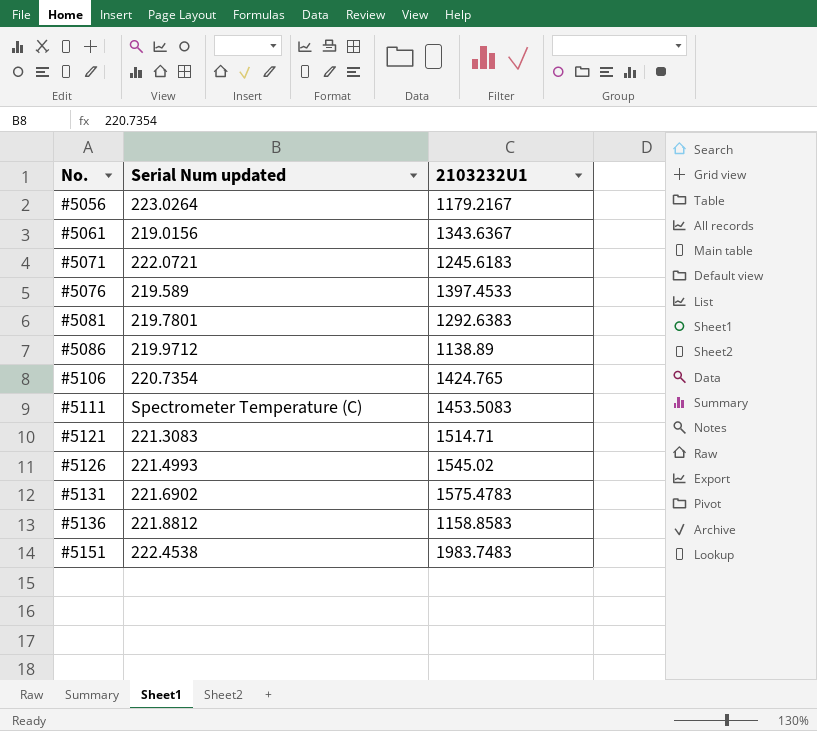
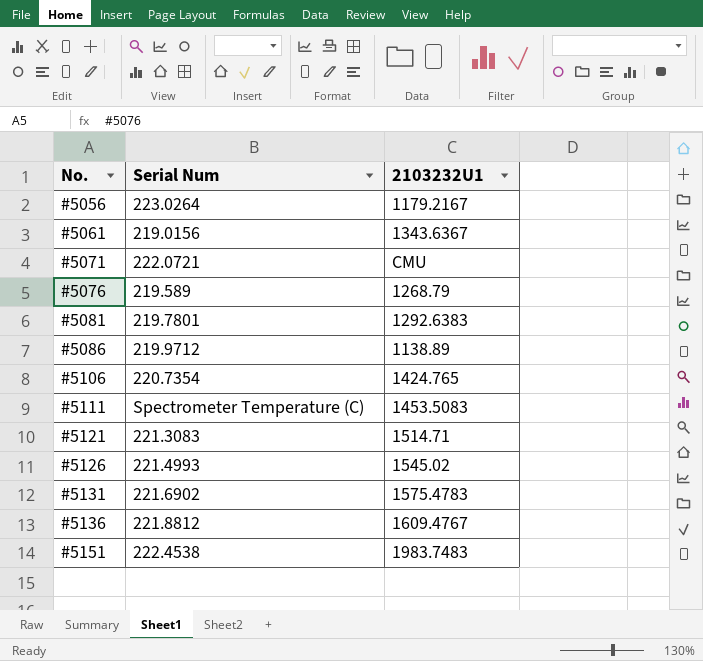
column name: Serial Num updated -> Serial Num
#5071 | 2103232U1: 1245.6183 -> CMU
#5076 | 2103232U1: 1397.4533 -> 1268.79
#5136 | 2103232U1: 1158.8583 -> 1609.4767

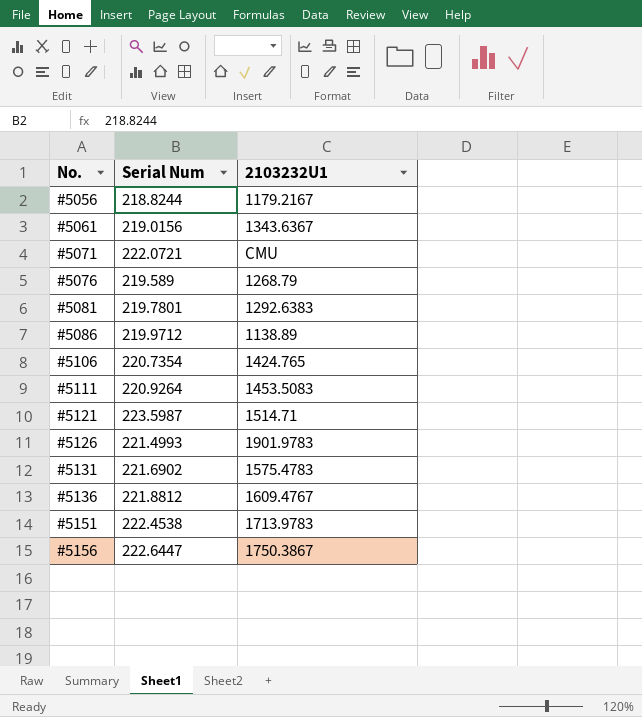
#5056 | Serial Num: 223.0264 -> 218.8244
#5111 | Serial Num: Spectrometer Temperature (C) -> 220.9264
#5121 | Serial Num: 221.3083 -> 223.5987
#5126 | 2103232U1: 1545.02 -> 1901.9783
#5151 | 2103232U1: 1983.7483 -> 1713.9783
row #5156: none -> 222.6447 | 1750.3867

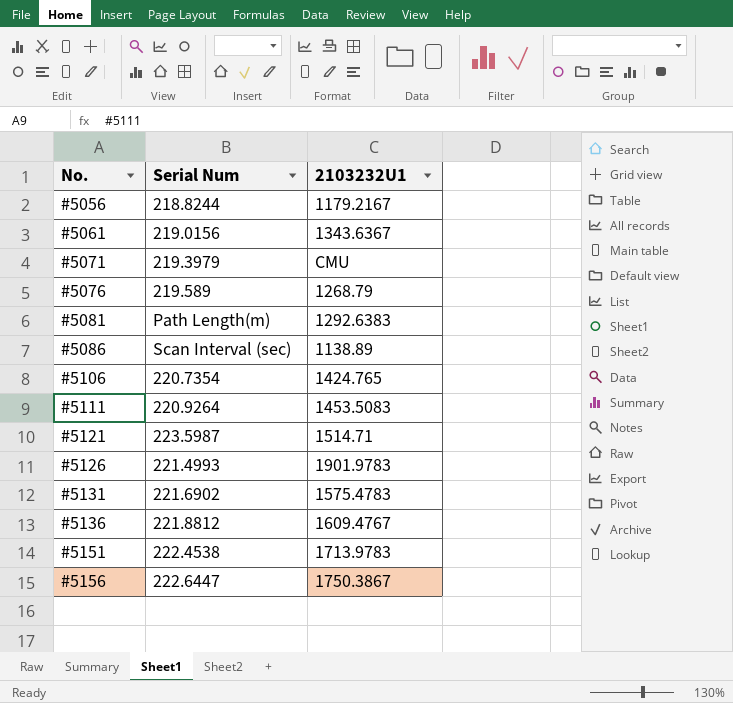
#5071 | Serial Num: 222.0721 -> 219.3979
#5081 | Serial Num: 219.7801 -> Path Length(m)
#5086 | Serial Num: 219.9712 -> Scan Interval (sec)

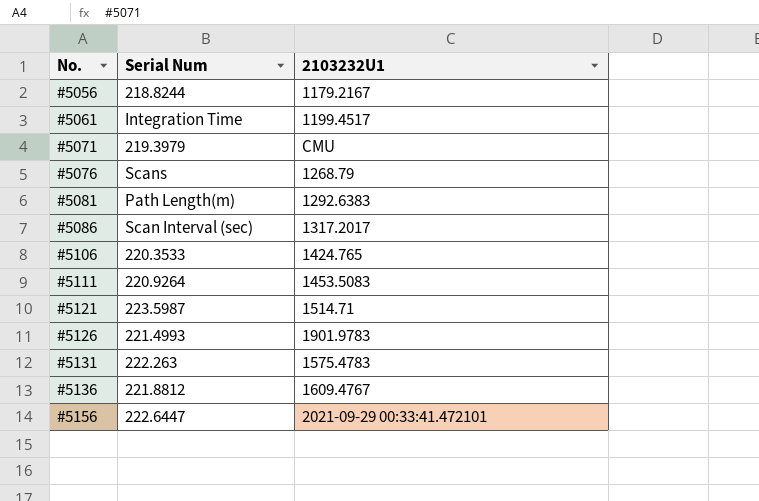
row #5151: 222.4538 | 1713.9783 -> none
#5061 | Serial Num: 219.0156 -> Integration Time
#5061 | 2103232U1: 1343.6367 -> 1199.4517
#5076 | Serial Num: 219.589 -> Scans
#5086 | 2103232U1: 1138.89 -> 1317.2017
#5106 | Serial Num: 220.7354 -> 220.3533
#5131 | Serial Num: 221.6902 -> 222.263
#5156 | 2103232U1: 1750.3867 -> 2021-09-29 00:33:41.472101

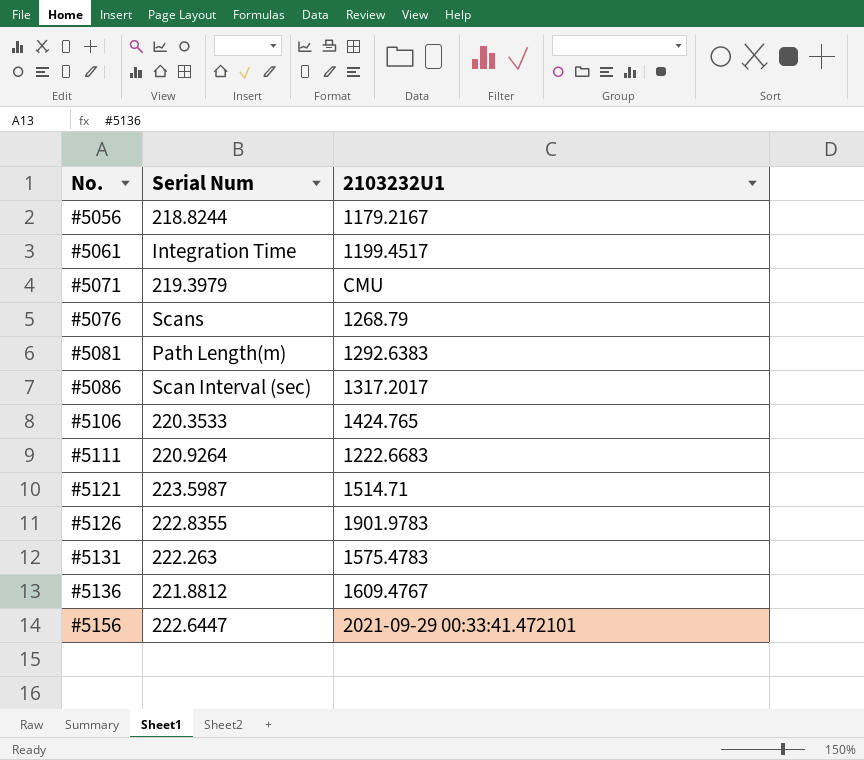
#5111 | 2103232U1: 1453.5083 -> 1222.6683
#5126 | Serial Num: 221.4993 -> 222.8355

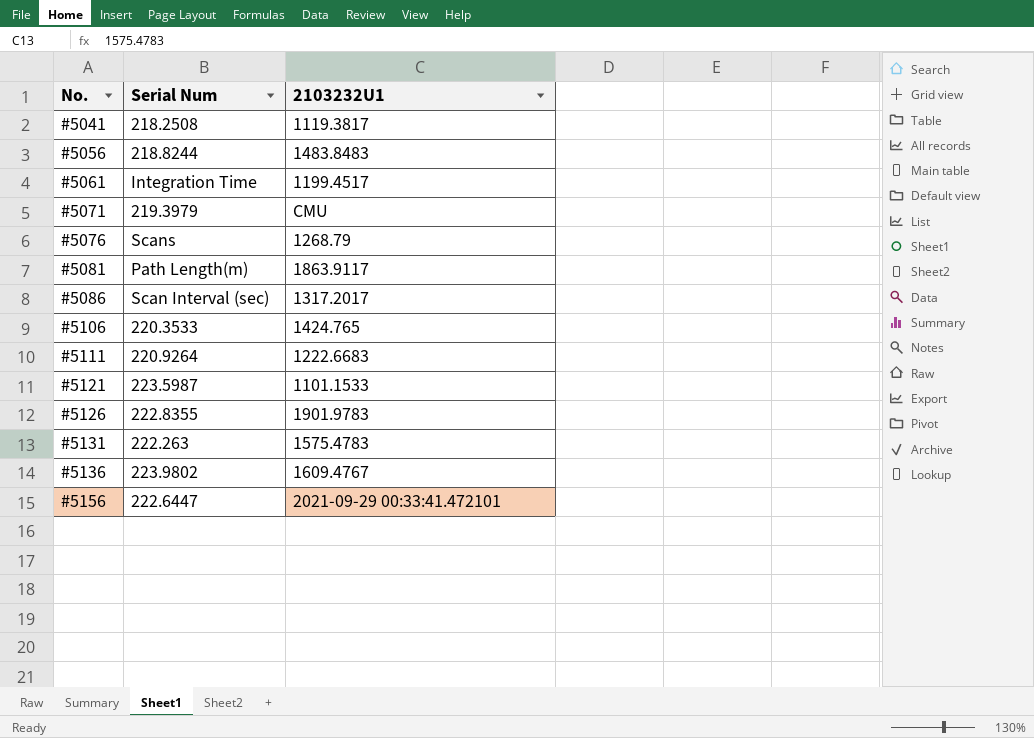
row #5041: none -> 218.2508 | 1119.3817
#5056 | 2103232U1: 1179.2167 -> 1483.8483
#5081 | 2103232U1: 1292.6383 -> 1863.9117
#5121 | 2103232U1: 1514.71 -> 1101.1533
#5136 | Serial Num: 221.8812 -> 223.9802

